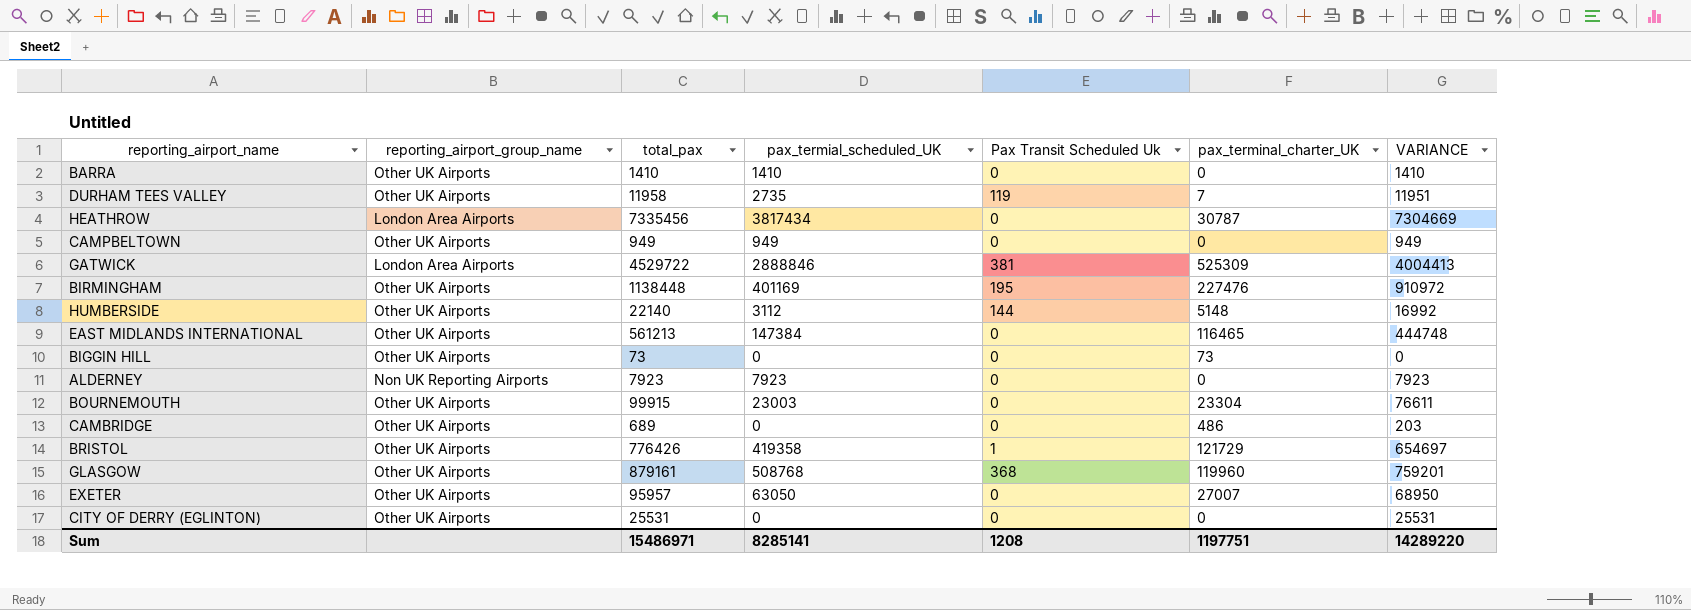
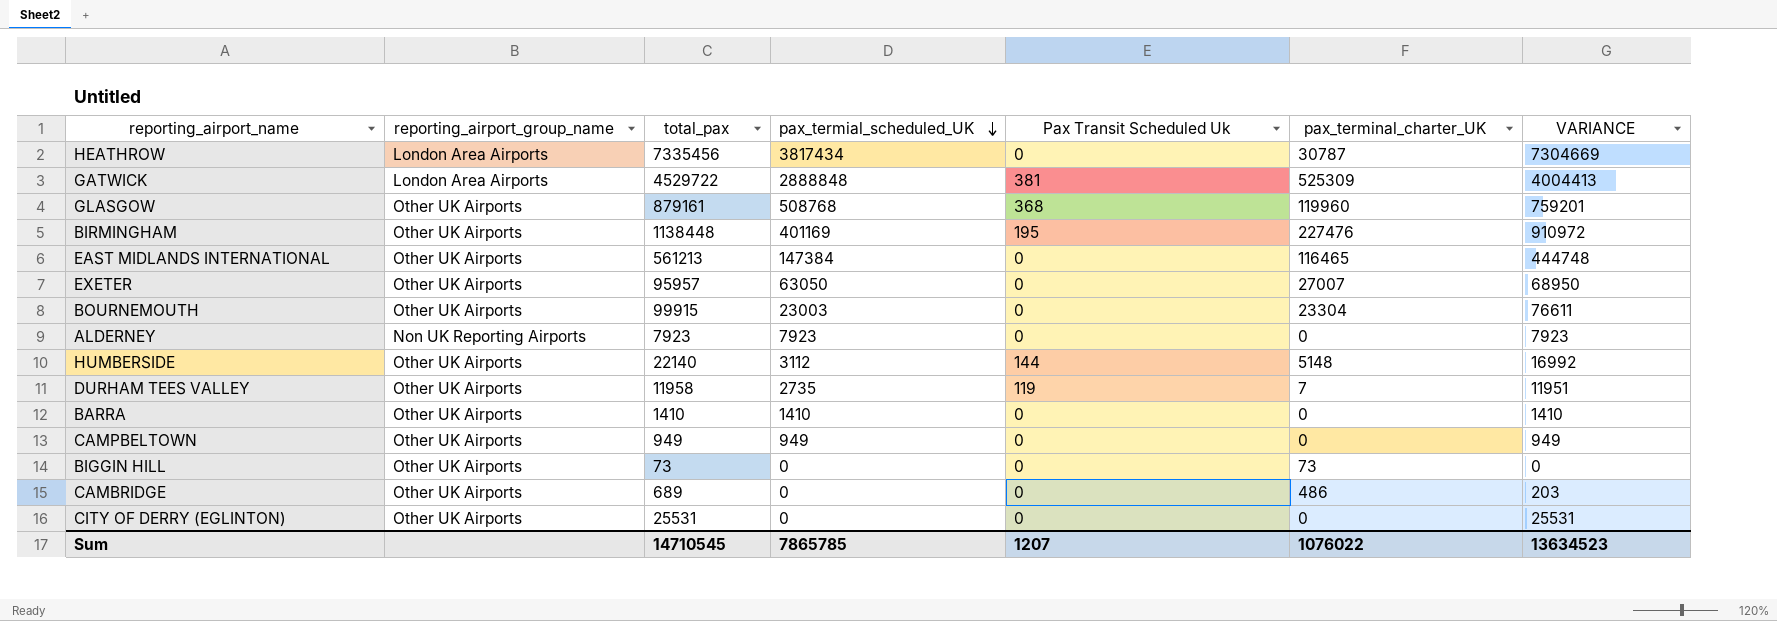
row order: none -> pax_termial_scheduled_UK descending
row BRISTOL: Other UK Airports | 776426 | 419358 | 1 | 121729 | 654697 -> none
GATWICK | pax_termial_scheduled_UK: 2888846 -> 2888848
Sum | total_pax: 15486971 -> 14710545
Sum | pax_termial_scheduled_UK: 8285141 -> 7865785
Sum | Pax Transit Scheduled Uk: 1208 -> 1207
Sum | pax_terminal_charter_UK: 1197751 -> 1076022
Sum | VARIANCE: 14289220 -> 13634523

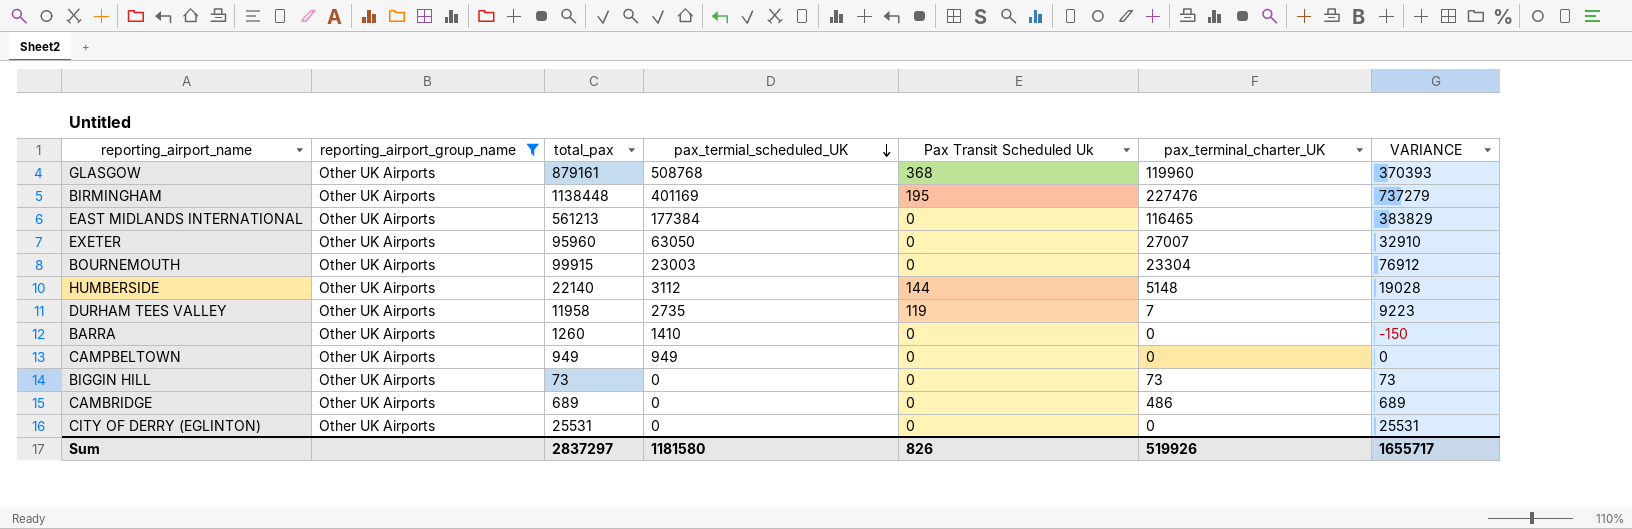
filter: none -> reporting_airport_group_name = Other UK Airports
column VARIANCE | formula: [total_pax] - [pax_terminal_charter_UK] -> [total_pax] - [pax_termial_scheduled_UK]
EAST MIDLANDS INTERNATIONAL | pax_termial_scheduled_UK: 147384 -> 177384
EXETER | total_pax: 95957 -> 95960
BARRA | total_pax: 1410 -> 1260
Sum | total_pax: 14710545 -> 2837297
Sum | pax_termial_scheduled_UK: 7865785 -> 1181580
Sum | Pax Transit Scheduled Uk: 1207 -> 826
Sum | pax_terminal_charter_UK: 1076022 -> 519926
Sum | VARIANCE: 13634523 -> 1655717

